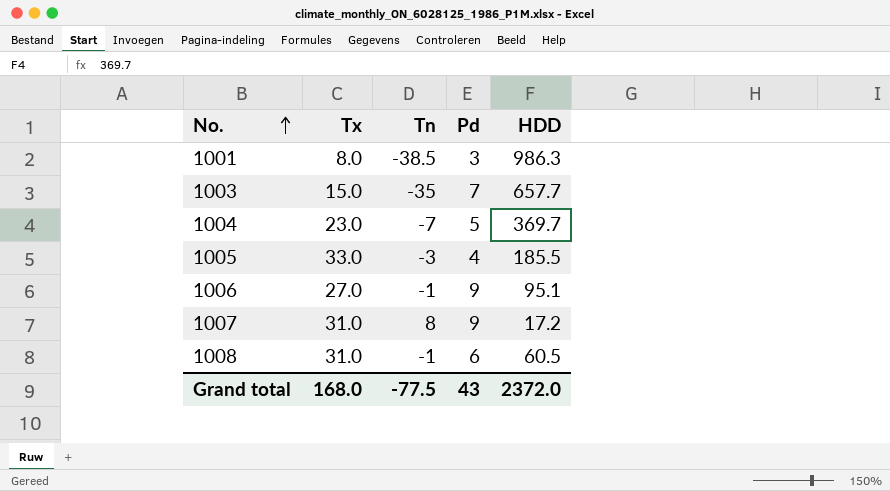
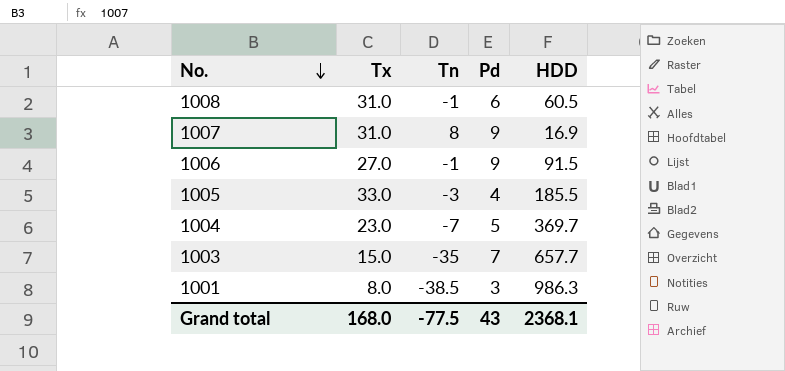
row order: No. ascending -> No. descending
1007 | HDD: 17.2 -> 16.9
1006 | HDD: 95.1 -> 91.5
Grand total | HDD: 2372.0 -> 2368.1

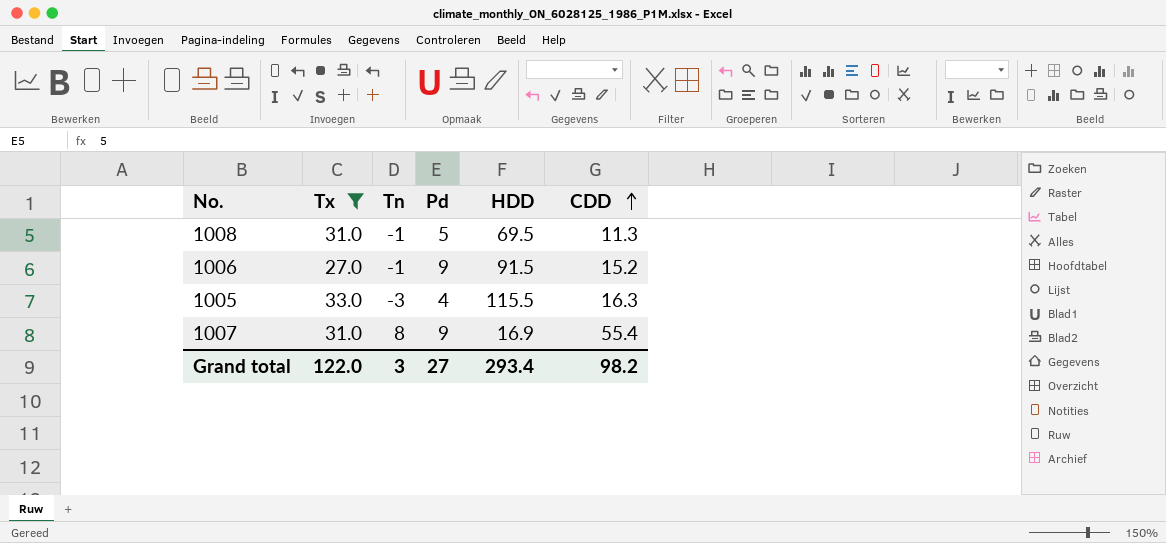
filter: none -> Tx >= 27.0
row order: No. descending -> CDD ascending
column CDD | position: none -> 6
1008 | Pd: 6 -> 5
1008 | HDD: 60.5 -> 69.5
1005 | HDD: 185.5 -> 115.5
Grand total | Tx: 168.0 -> 122.0
Grand total | Tn: -77.5 -> 3
Grand total | Pd: 43 -> 27
Grand total | HDD: 2368.1 -> 293.4

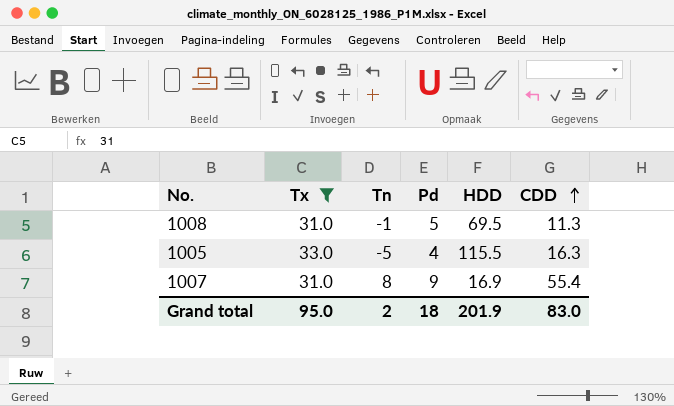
row 1006: 27.0 | -1 | 9 | 91.5 | 15.2 -> none
1005 | Tn: -3 -> -5
Grand total | Tx: 122.0 -> 95.0
Grand total | Tn: 3 -> 2
Grand total | Pd: 27 -> 18
Grand total | HDD: 293.4 -> 201.9
Grand total | CDD: 98.2 -> 83.0

